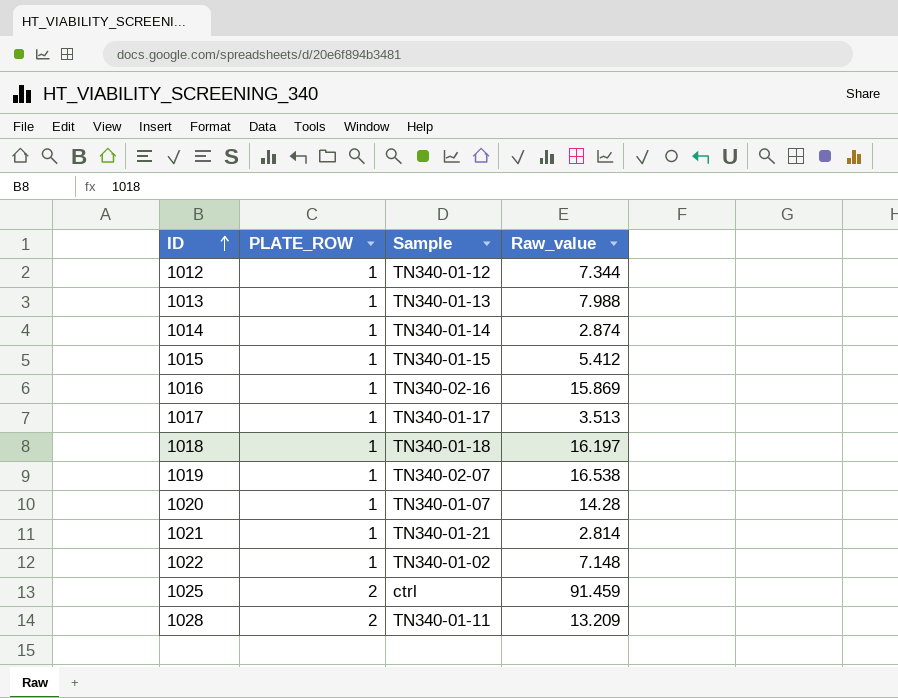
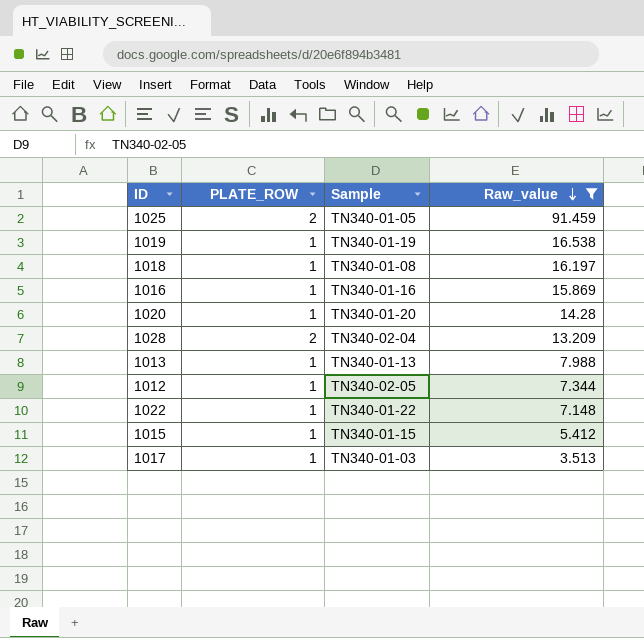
filter: none -> Raw_value >= 3.513
row order: ID ascending -> Raw_value descending
1025 | Sample: ctrl -> TN340-01-05
1019 | Sample: TN340-02-07 -> TN340-01-19
1018 | Sample: TN340-01-18 -> TN340-01-08
1016 | Sample: TN340-02-16 -> TN340-01-16
1020 | Sample: TN340-01-07 -> TN340-01-20
1028 | Sample: TN340-01-11 -> TN340-02-04
1012 | Sample: TN340-01-12 -> TN340-02-05
1022 | Sample: TN340-01-02 -> TN340-01-22
1017 | Sample: TN340-01-17 -> TN340-01-03

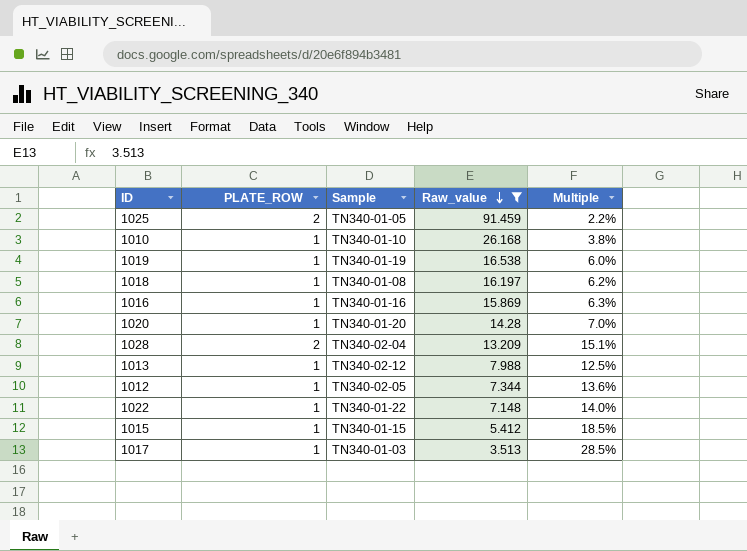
column Multiple | formula: none -> [PLATE_ROW] / [Raw_value]
row 1010: none -> 1 | TN340-01-10 | 26.168 | 3.8%
1013 | Sample: TN340-01-13 -> TN340-02-12

